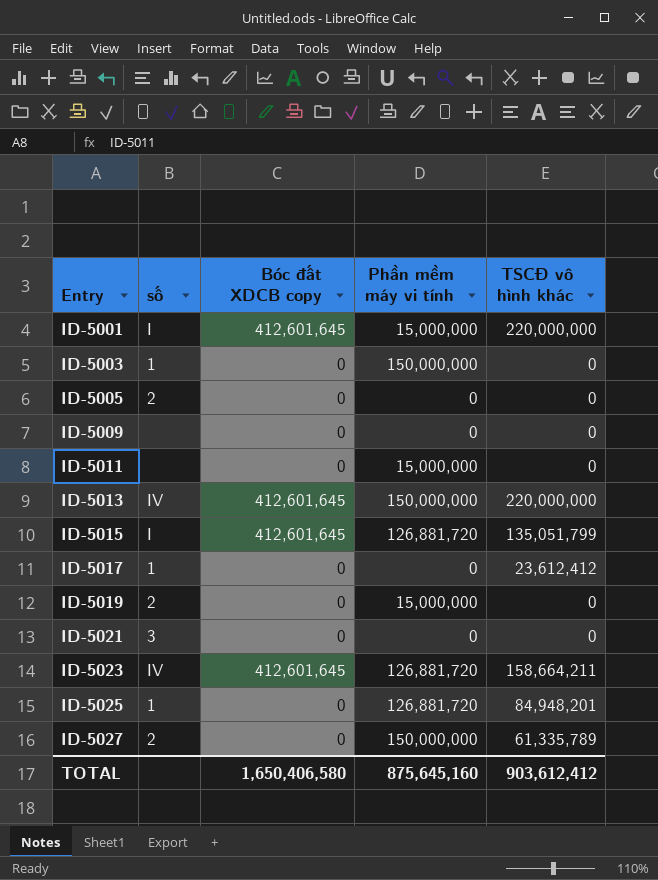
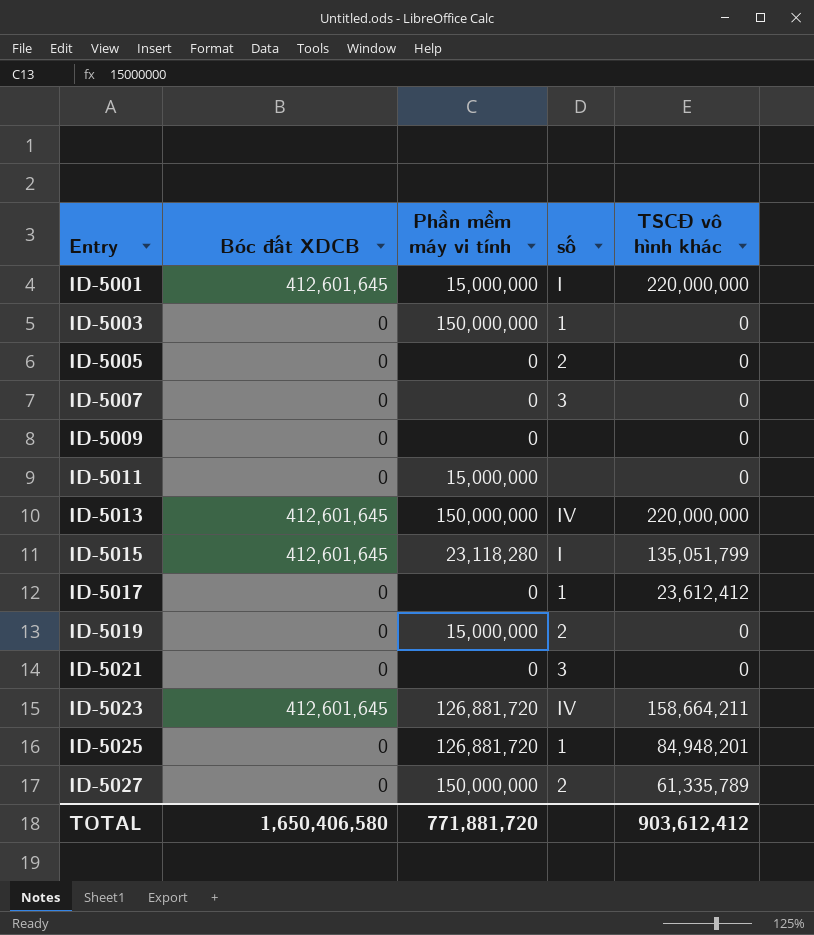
column name: Bóc đất XDCB copy -> Bóc đất XDCB
column số | position: 2 -> 4
row ID-5007: none -> 0 | 0 | 3 | 0
ID-5015 | Phần mềm máy vi tính: 126,881,720 -> 23,118,280
TOTAL | Phần mềm máy vi tính: 875,645,160 -> 771,881,720

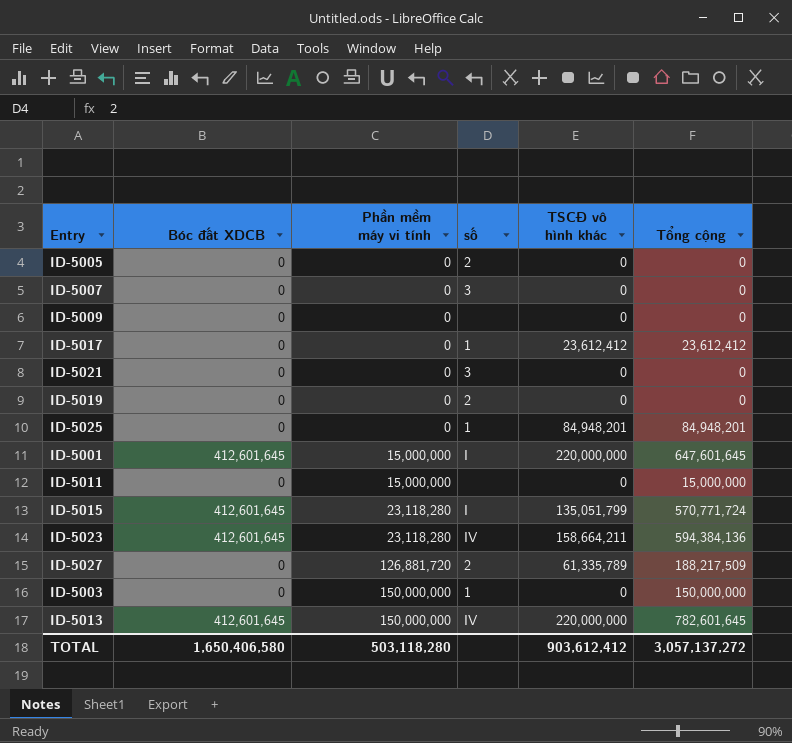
row order: Entry ascending -> Phần mềm máy vi tính ascending
column Tổng cộng | formula: none -> [Bóc đất XDCB] + [Phần mềm máy vi tính] + [TSCĐ vô hình khác]
ID-5019 | Phần mềm máy vi tính: 15,000,000 -> 0
ID-5025 | Phần mềm máy vi tính: 126,881,720 -> 0
ID-5023 | Phần mềm máy vi tính: 126,881,720 -> 23,118,280
ID-5027 | Phần mềm máy vi tính: 150,000,000 -> 126,881,720
TOTAL | Phần mềm máy vi tính: 771,881,720 -> 503,118,280

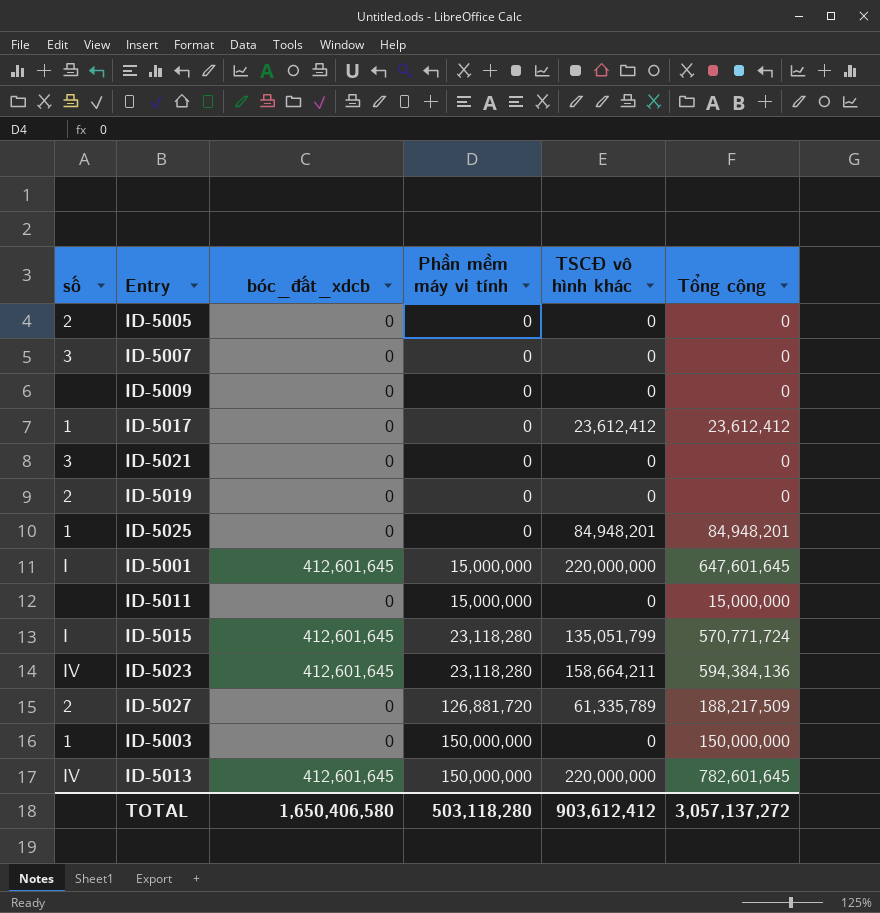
column số | position: 4 -> 1
column name: Bóc đất XDCB -> bóc_đất_xdcb

